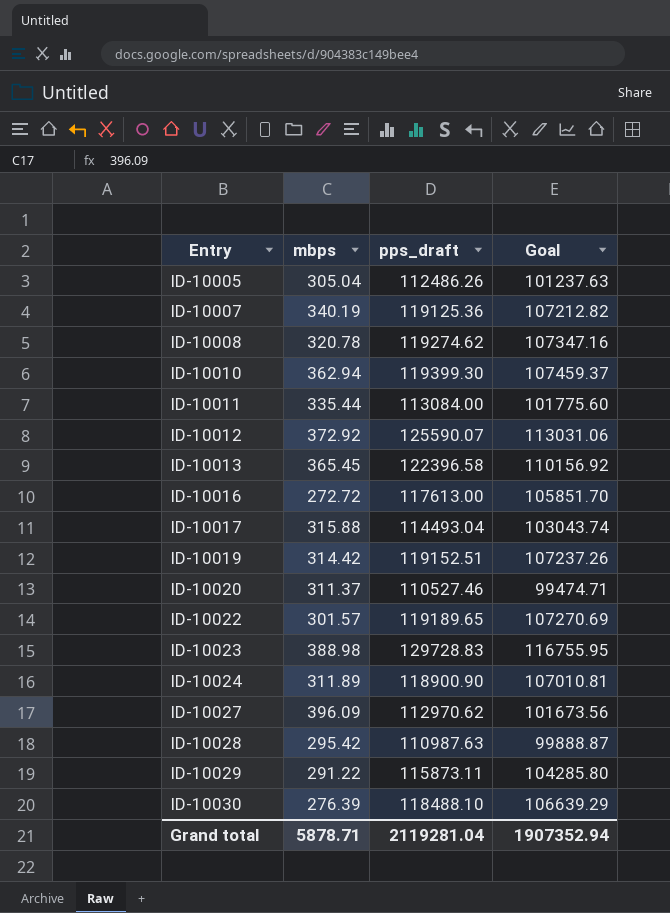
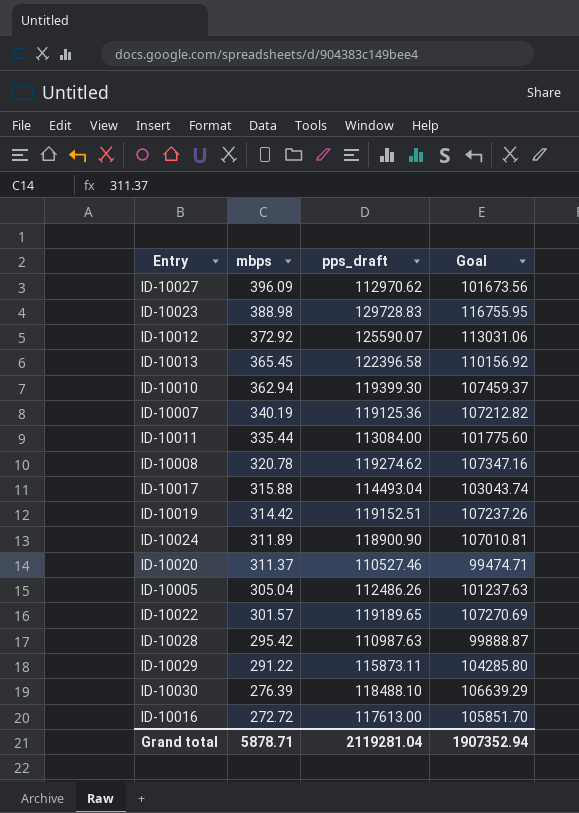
row order: Entry ascending -> mbps descending

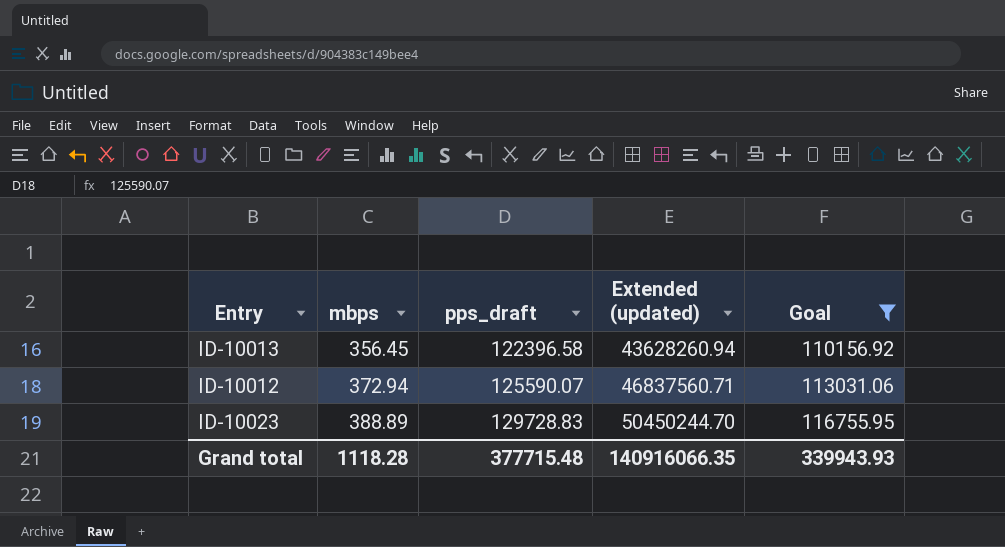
filter: none -> Goal >= 110156.92
row order: mbps descending -> mbps ascending
column Extended (updated) | formula: none -> [mbps] * [pps_draft]
ID-10013 | mbps: 365.45 -> 356.45
ID-10012 | mbps: 372.92 -> 372.94
ID-10023 | mbps: 388.98 -> 388.89
Grand total | mbps: 5878.71 -> 1118.28
Grand total | pps_draft: 2119281.04 -> 377715.48
Grand total | Goal: 1907352.94 -> 339943.93

